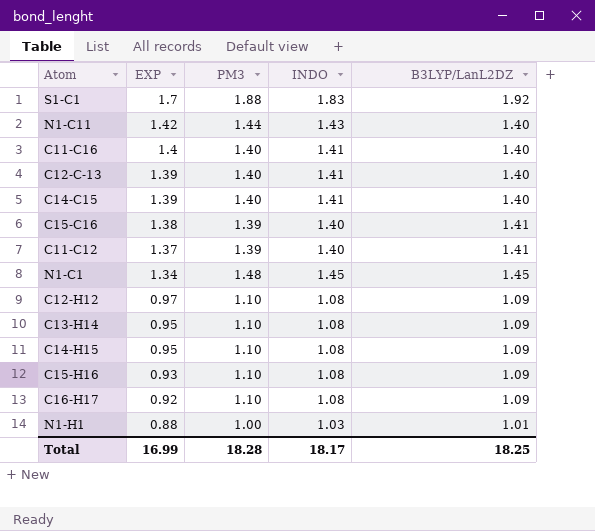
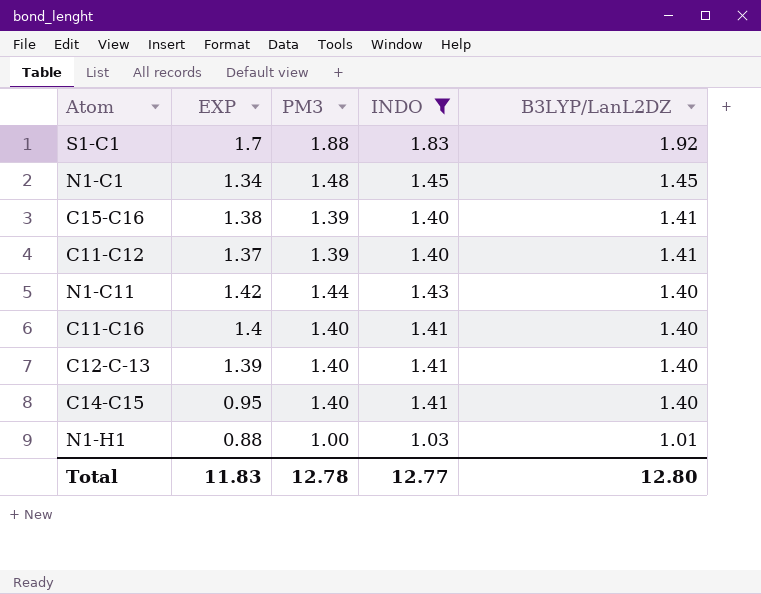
filter: none -> INDO != 1.08
row order: EXP descending -> B3LYP/LanL2DZ descending
C14-C15 | EXP: 1.39 -> 0.95
Total | EXP: 16.99 -> 11.83
Total | PM3: 18.28 -> 12.78
Total | INDO: 18.17 -> 12.77
Total | B3LYP/LanL2DZ: 18.25 -> 12.80

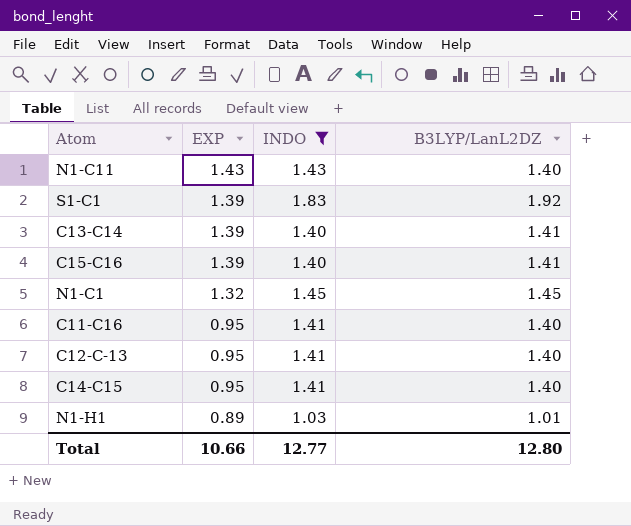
row order: B3LYP/LanL2DZ descending -> EXP descending
column PM3 | position: 3 -> none
row C11-C12: 1.37 | 1.39 | 1.40 | 1.41 -> none
N1-C11 | EXP: 1.42 -> 1.43
S1-C1 | EXP: 1.7 -> 1.39
row C13-C14: none -> 1.39 | 1.40 | 1.41
C15-C16 | EXP: 1.38 -> 1.39
N1-C1 | EXP: 1.34 -> 1.32
C11-C16 | EXP: 1.4 -> 0.95
C12-C-13 | EXP: 1.39 -> 0.95
N1-H1 | EXP: 0.88 -> 0.89
Total | EXP: 11.83 -> 10.66

